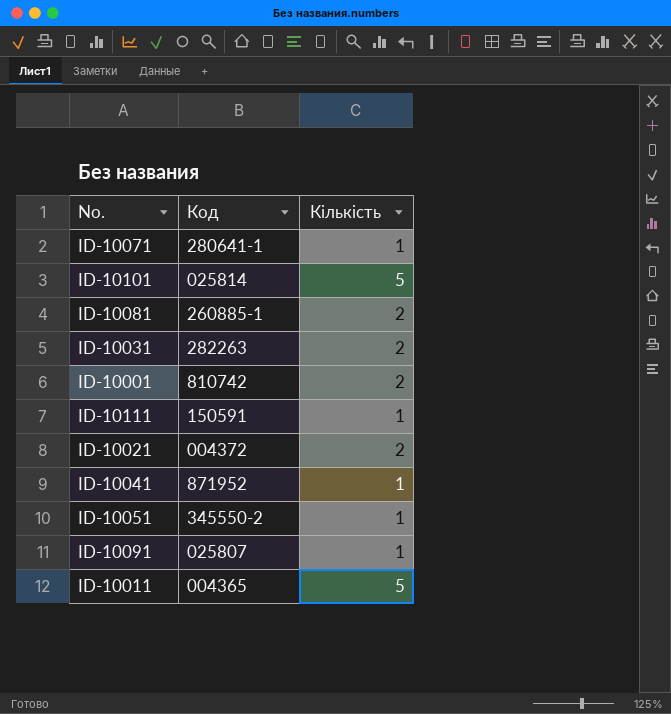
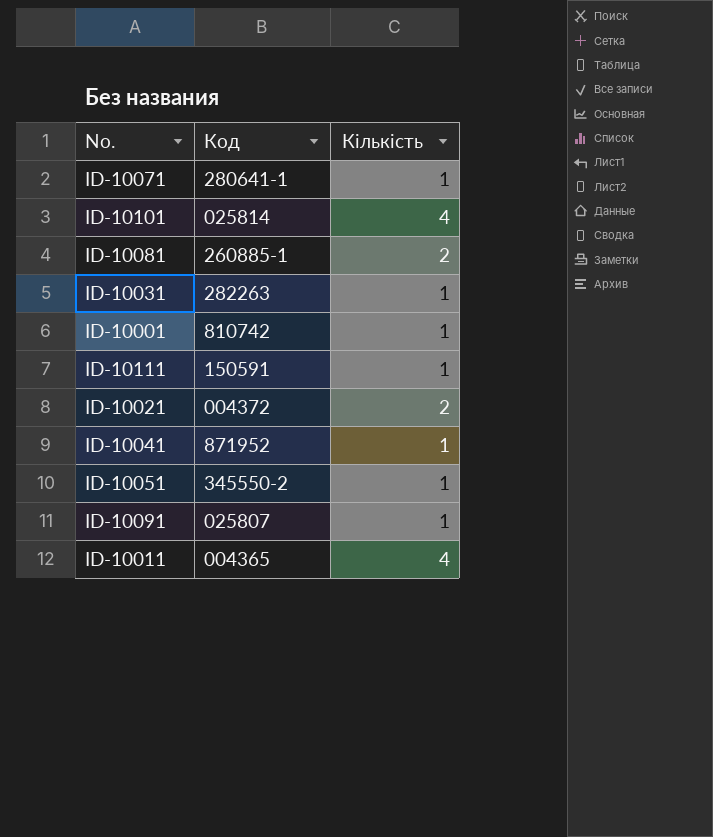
ID-10101 | Кількість: 5 -> 4
ID-10031 | Кількість: 2 -> 1
ID-10001 | Кількість: 2 -> 1
ID-10011 | Кількість: 5 -> 4

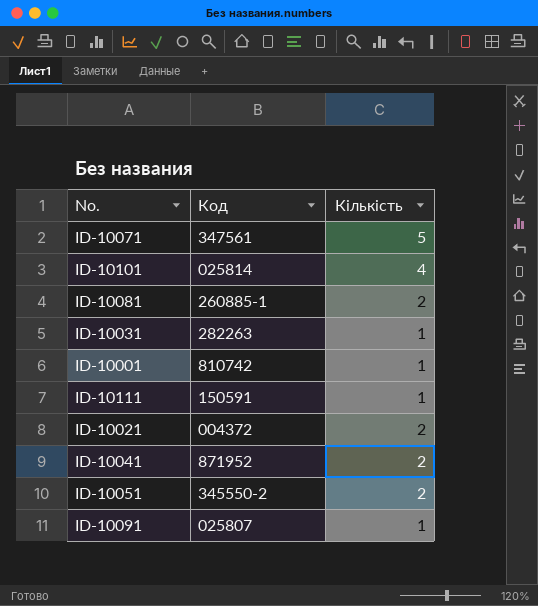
row ID-10011: 004365 | 4 -> none
ID-10071 | Код: 280641-1 -> 347561
ID-10071 | Кількість: 1 -> 5
ID-10041 | Кількість: 1 -> 2
ID-10051 | Кількість: 1 -> 2

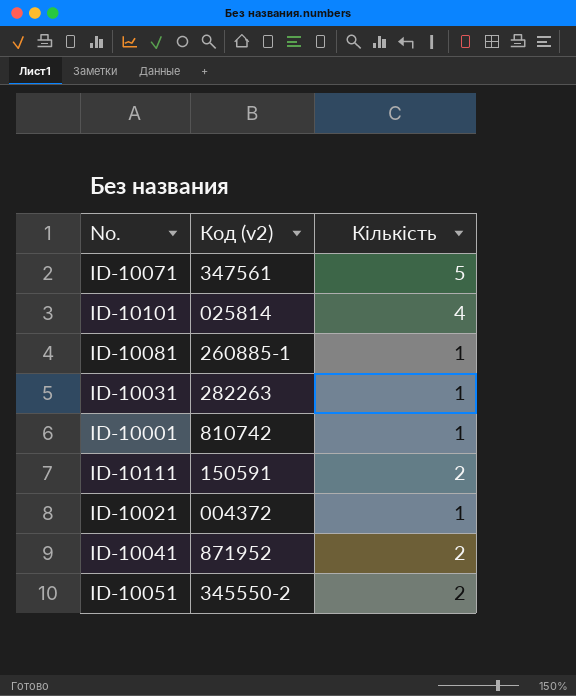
column name: Код -> Код (v2)
row ID-10091: 025807 | 1 -> none
ID-10081 | Кількість: 2 -> 1
ID-10111 | Кількість: 1 -> 2
ID-10021 | Кількість: 2 -> 1

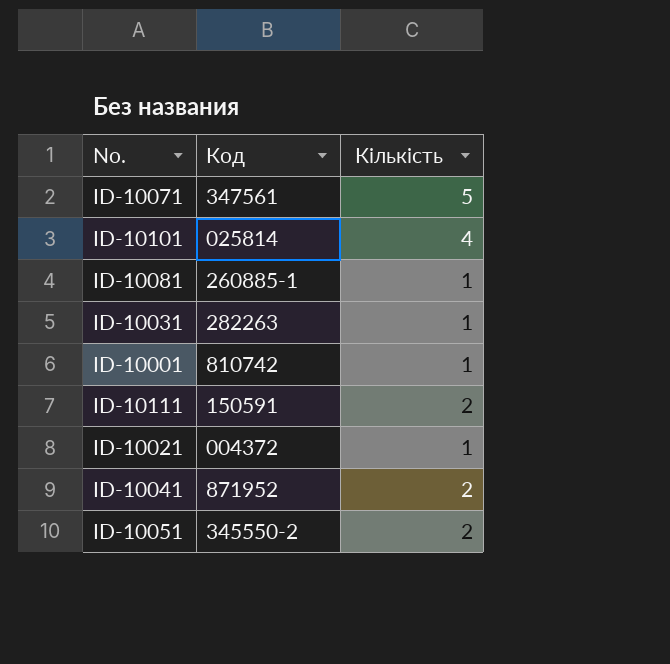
column name: Код (v2) -> Код

